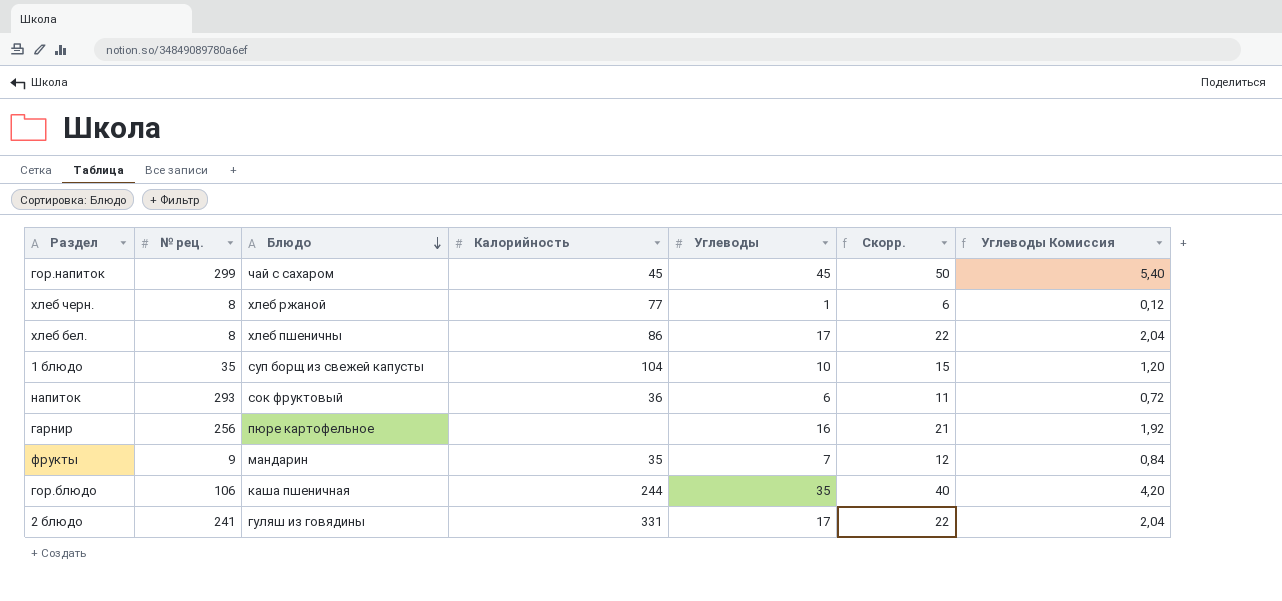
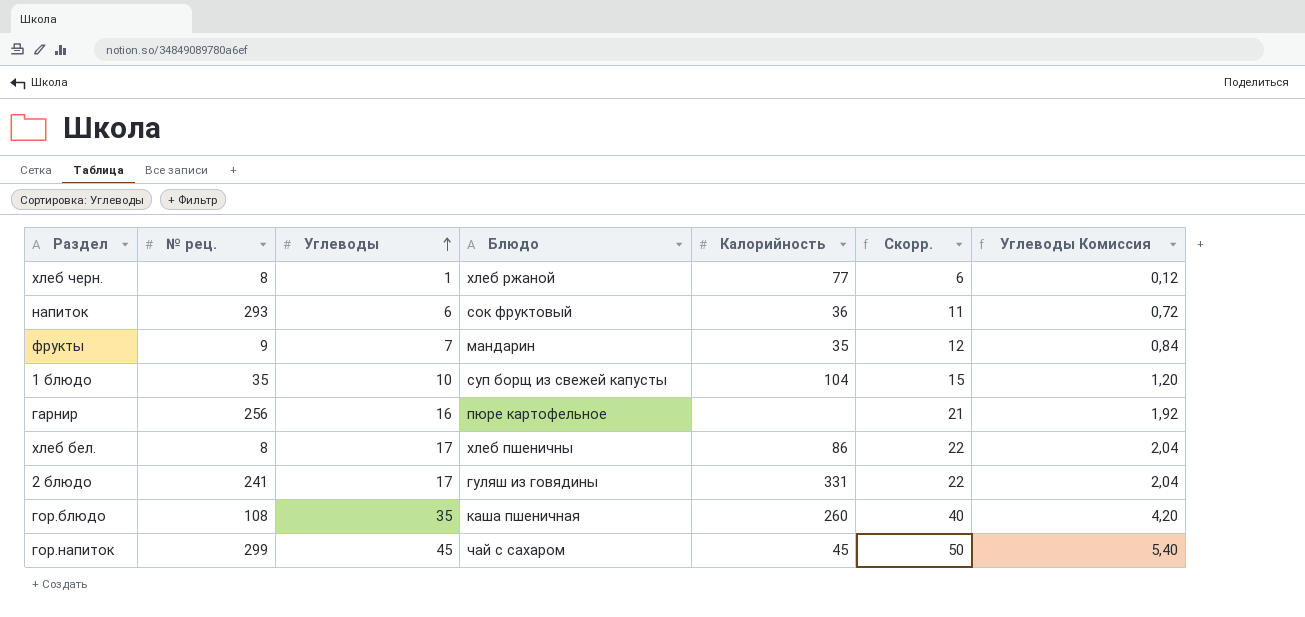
row order: Блюдо descending -> Углеводы ascending
column Углеводы | position: 5 -> 3
гор.блюдо | № рец.: 106 -> 108
гор.блюдо | Калорийность: 244 -> 260

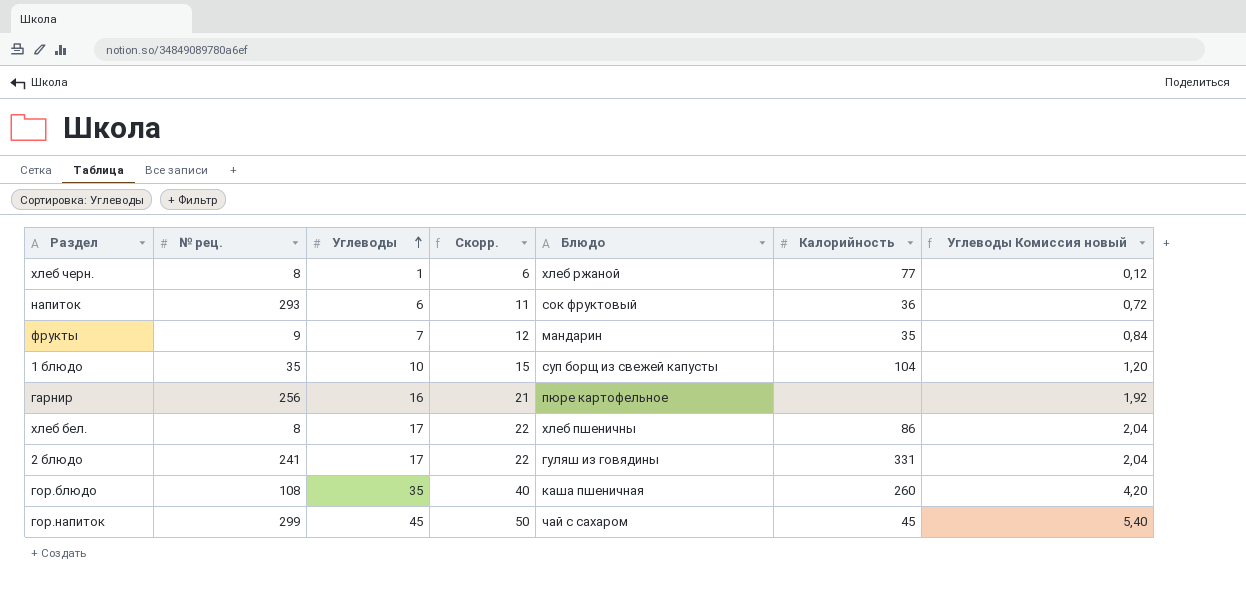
column Скорр. | position: 6 -> 4
column name: Углеводы Комиссия -> Углеводы Комиссия новый

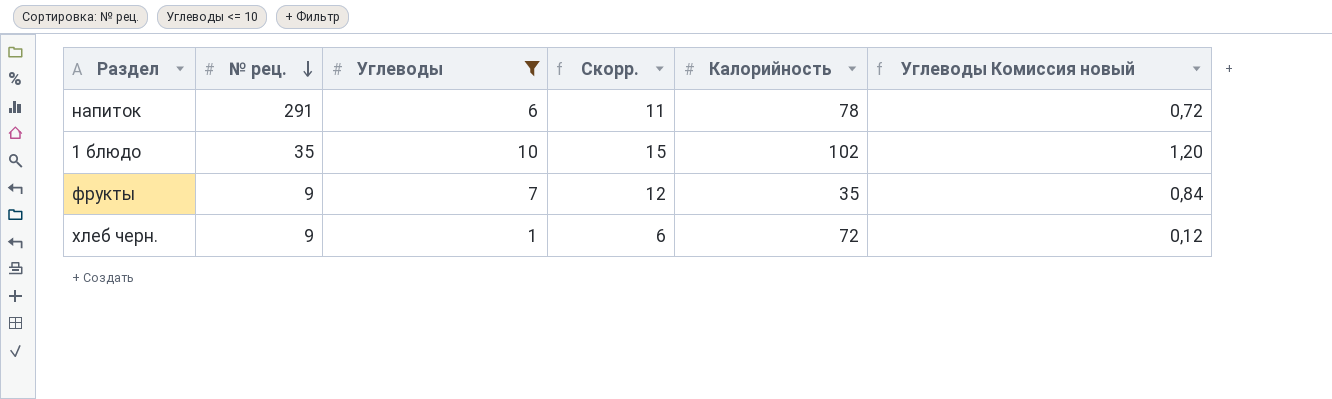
filter: none -> Углеводы <= 10
row order: Углеводы ascending -> № рец. descending
column Блюдо | position: 5 -> none
напиток | № рец.: 293 -> 291
напиток | Калорийность: 36 -> 78
1 блюдо | Калорийность: 104 -> 102
хлеб черн. | № рец.: 8 -> 9
хлеб черн. | Калорийность: 77 -> 72

